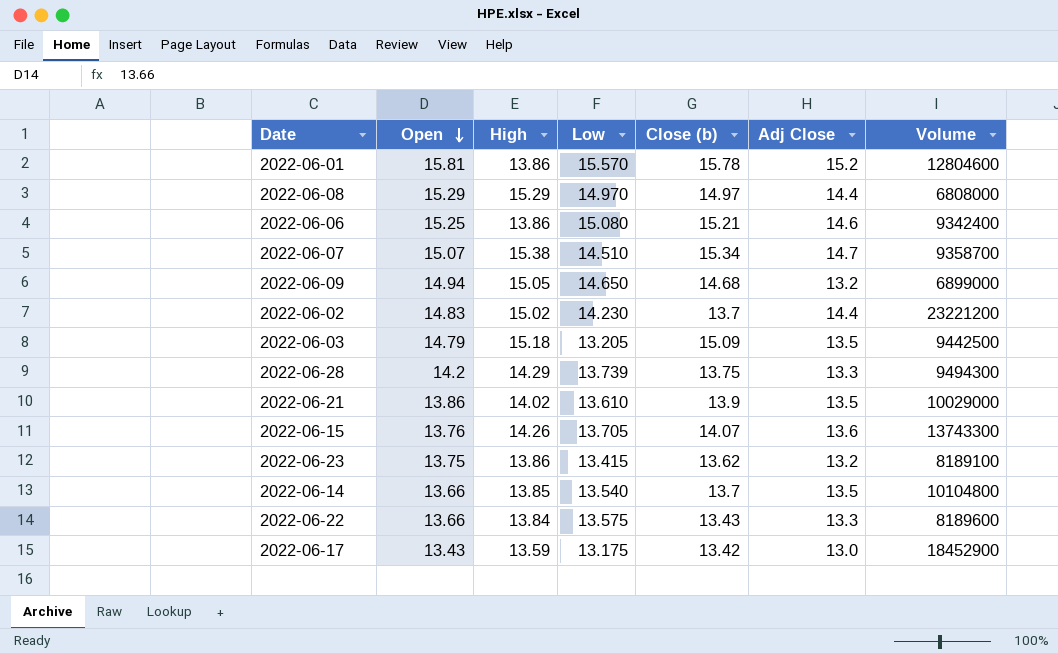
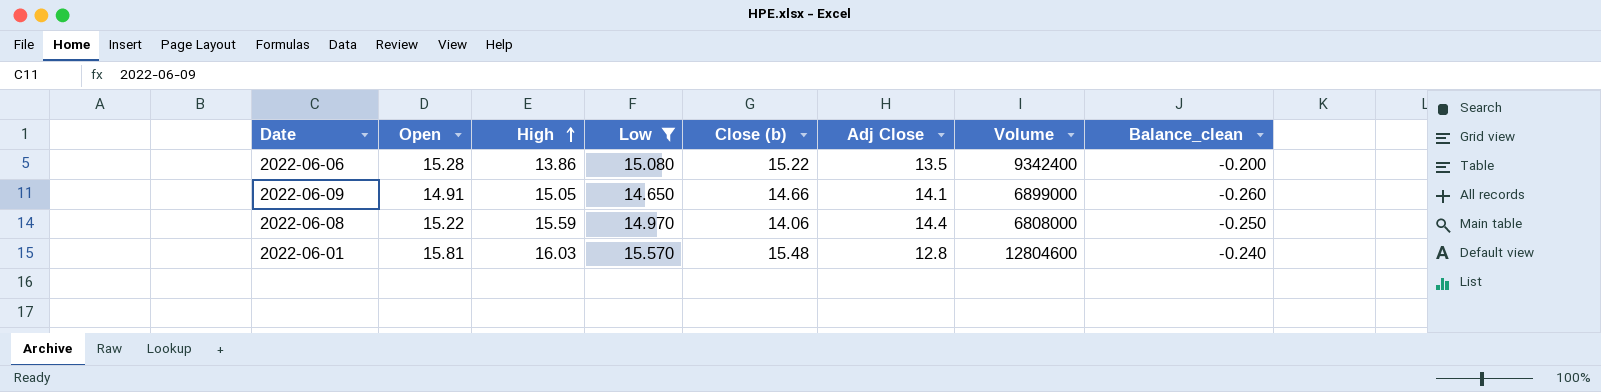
filter: none -> Low >= 14.650
row order: Open descending -> High ascending
column Balance_clean | formula: none -> [Low] - [Open]
2022-06-06 | Open: 15.25 -> 15.28
2022-06-06 | Close (b): 15.21 -> 15.22
2022-06-06 | Adj Close: 14.6 -> 13.5
2022-06-09 | Open: 14.94 -> 14.91
2022-06-09 | Close (b): 14.68 -> 14.66
2022-06-09 | Adj Close: 13.2 -> 14.1
2022-06-08 | Open: 15.29 -> 15.22
2022-06-08 | High: 15.29 -> 15.59
2022-06-08 | Close (b): 14.97 -> 14.06
2022-06-01 | High: 13.86 -> 16.03
2022-06-01 | Close (b): 15.78 -> 15.48
2022-06-01 | Adj Close: 15.2 -> 12.8

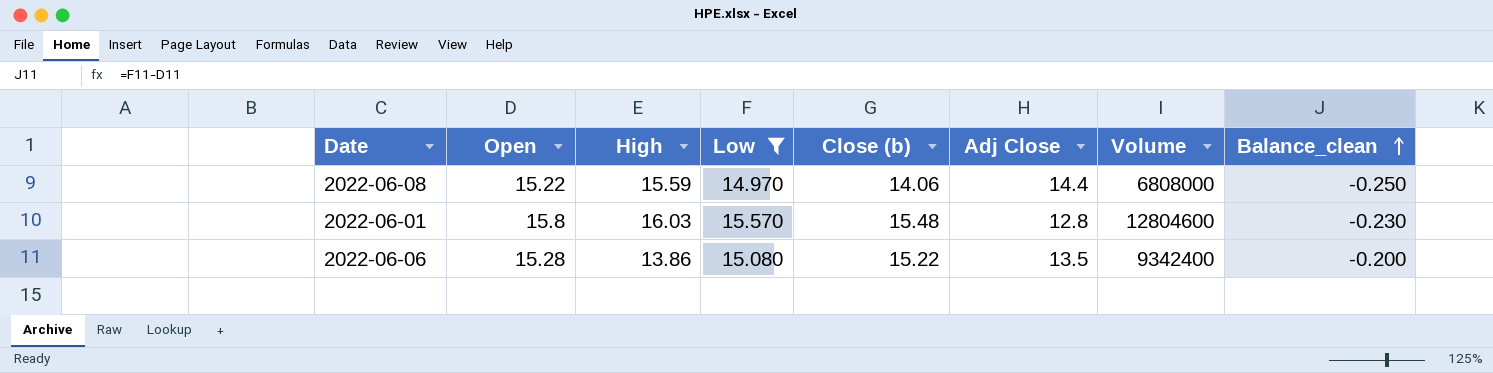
row order: High ascending -> Balance_clean ascending
row 2022-06-09: 14.91 | 15.05 | 14.650 | 14.66 | 14.1 | 6899000 | -0.260 -> none
2022-06-01 | Open: 15.81 -> 15.8
2022-06-01 | Balance_clean: -0.240 -> -0.230

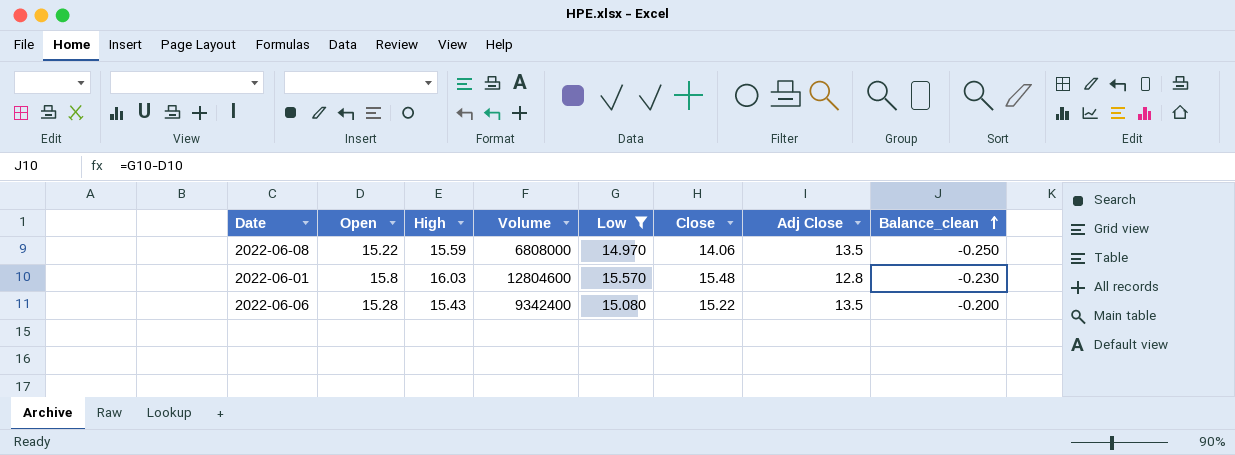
column Volume | position: 7 -> 4
column name: Close (b) -> Close
2022-06-08 | Adj Close: 14.4 -> 13.5
2022-06-06 | High: 13.86 -> 15.43

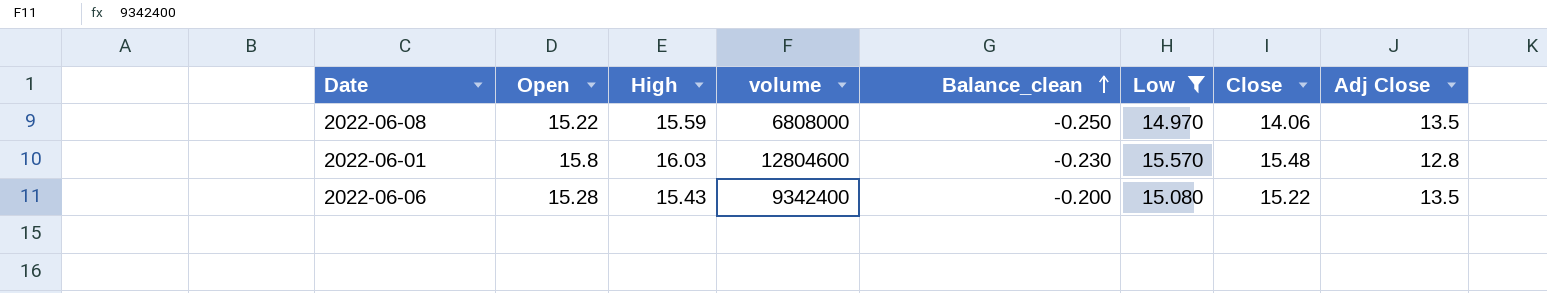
column name: Volume -> volume
column Balance_clean | position: 8 -> 5

